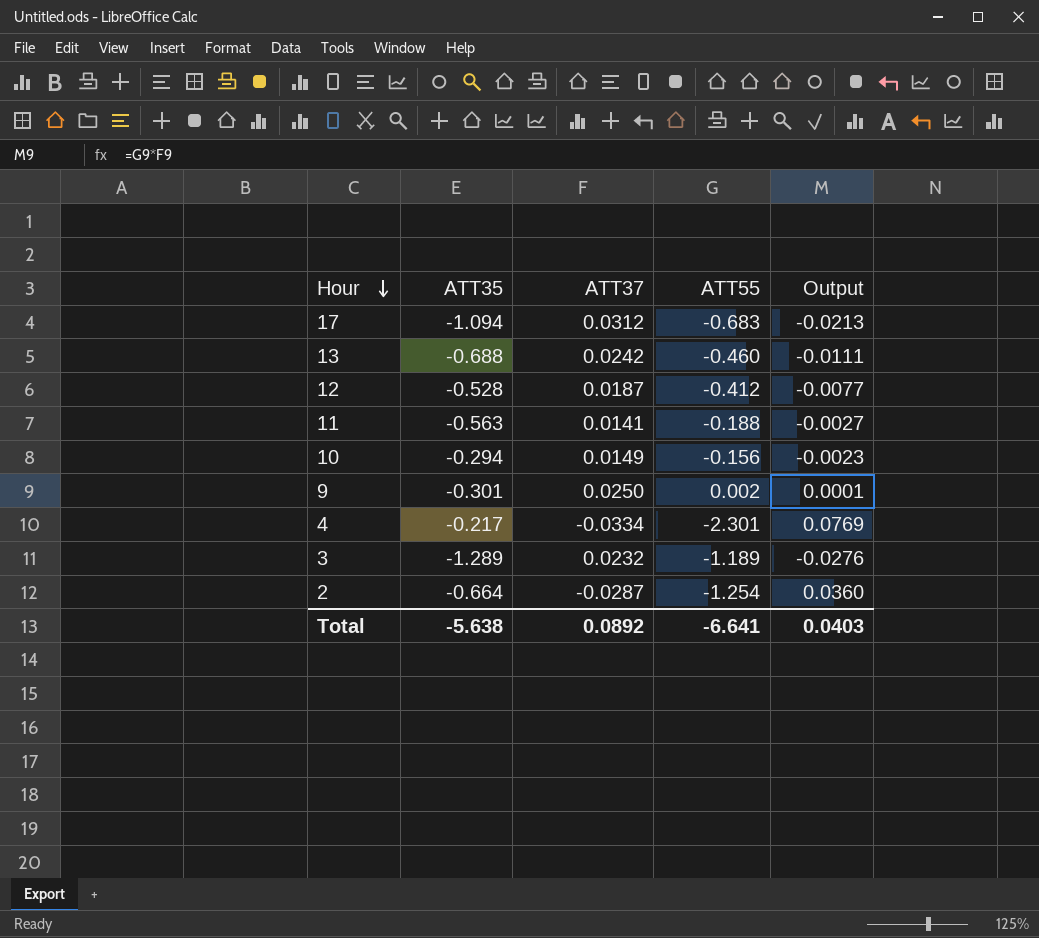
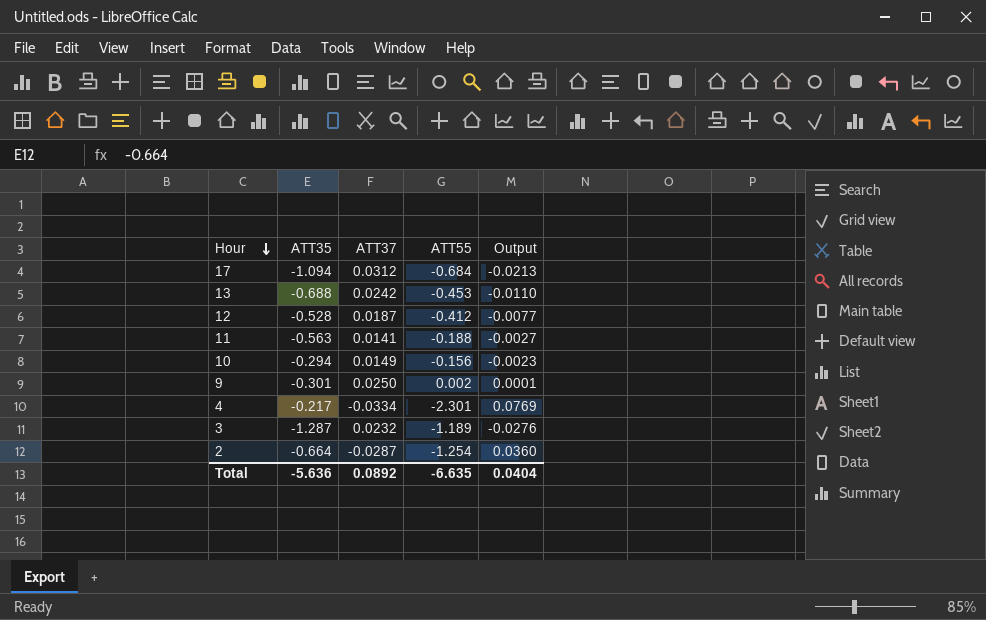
17 | ATT55: -0.683 -> -0.684
13 | ATT55: -0.460 -> -0.453
13 | Output: -0.0111 -> -0.0110
3 | ATT35: -1.289 -> -1.287
Total | ATT35: -5.638 -> -5.636
Total | ATT55: -6.641 -> -6.635
Total | Output: 0.0403 -> 0.0404

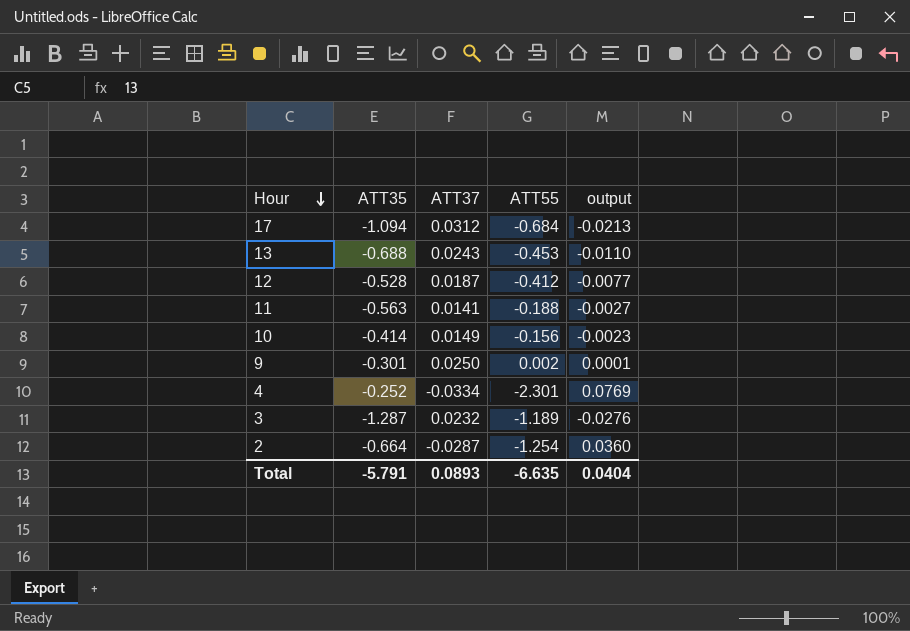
column name: Output -> output
13 | ATT37: 0.0242 -> 0.0243
10 | ATT35: -0.294 -> -0.414
4 | ATT35: -0.217 -> -0.252
Total | ATT35: -5.636 -> -5.791
Total | ATT37: 0.0892 -> 0.0893

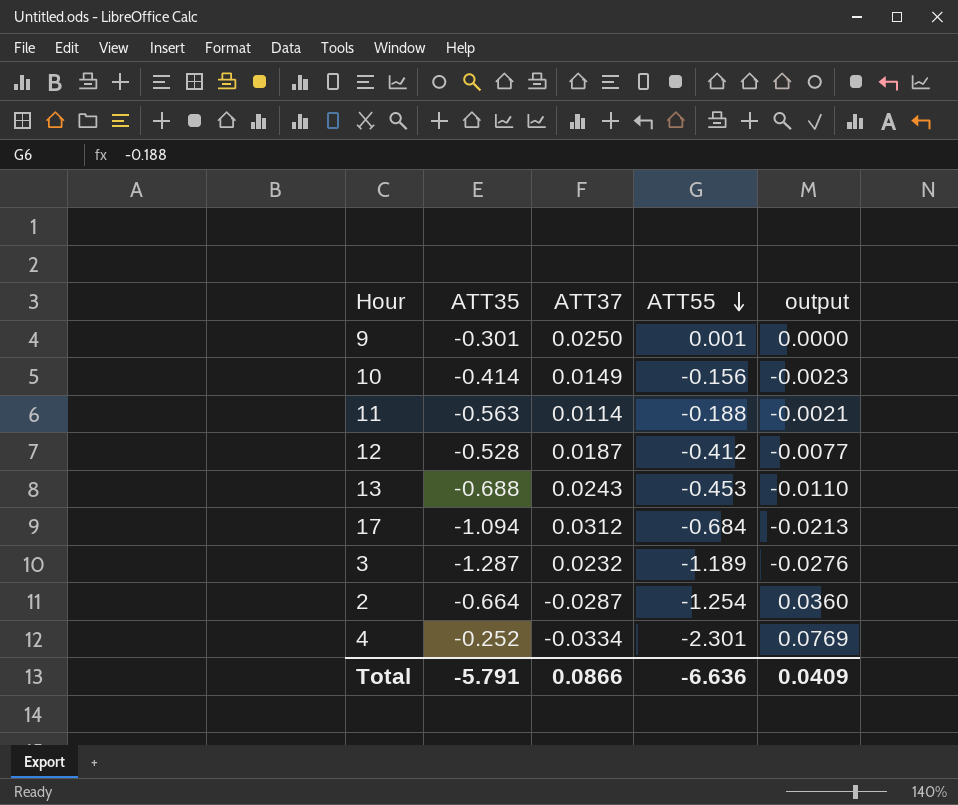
row order: Hour descending -> ATT55 descending
9 | ATT55: 0.002 -> 0.001
9 | output: 0.0001 -> 0.0000
11 | ATT37: 0.0141 -> 0.0114
11 | output: -0.0027 -> -0.0021
Total | ATT37: 0.0893 -> 0.0866
Total | ATT55: -6.635 -> -6.636
Total | output: 0.0404 -> 0.0409

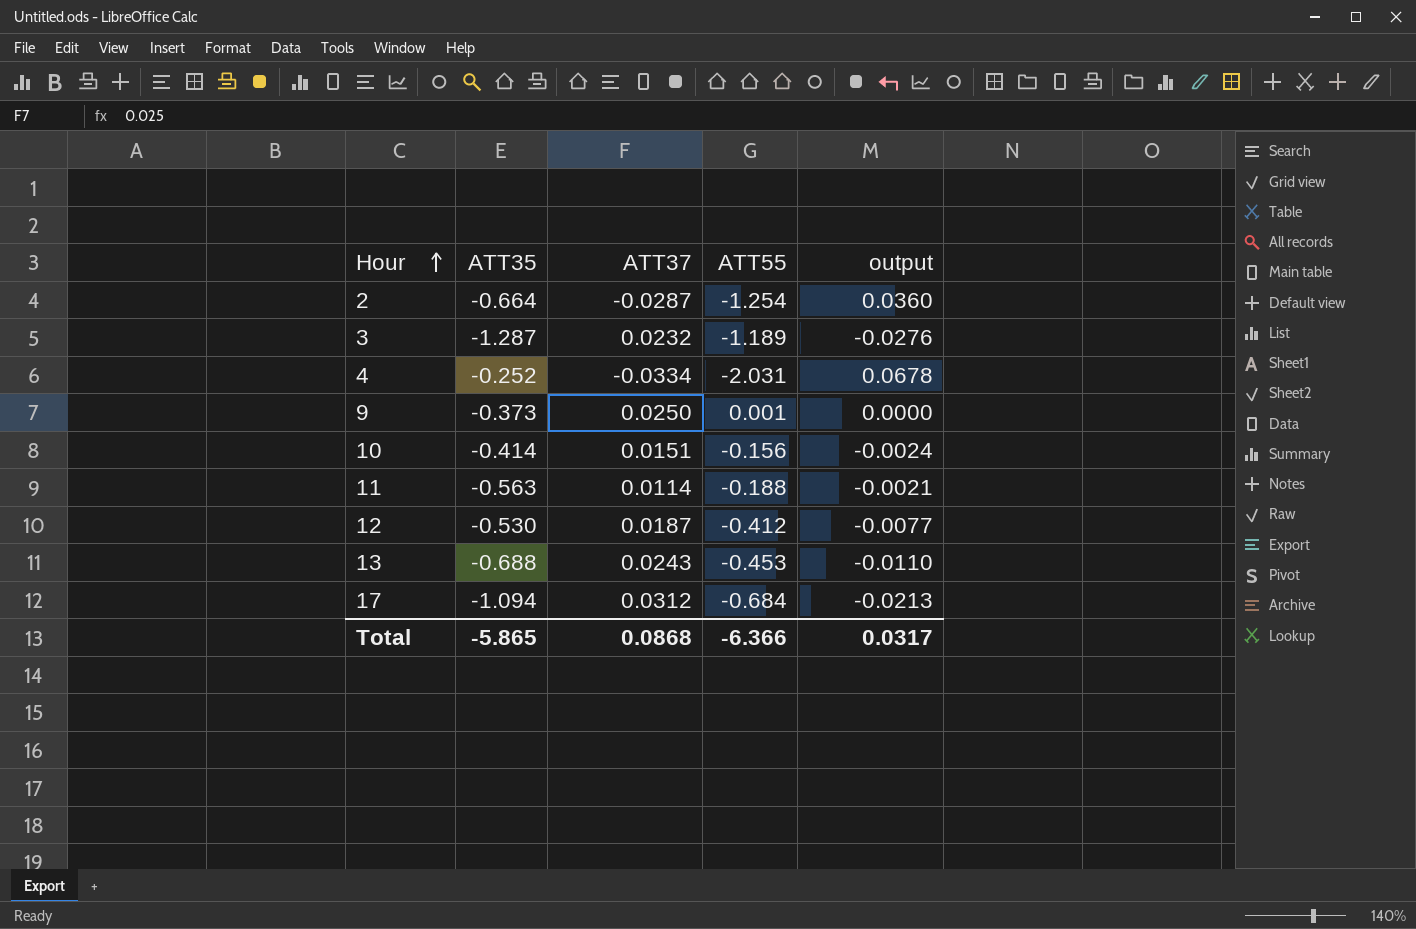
row order: ATT55 descending -> Hour ascending
4 | ATT55: -2.301 -> -2.031
4 | output: 0.0769 -> 0.0678
9 | ATT35: -0.301 -> -0.373
10 | ATT37: 0.0149 -> 0.0151
10 | output: -0.0023 -> -0.0024
12 | ATT35: -0.528 -> -0.530
Total | ATT35: -5.791 -> -5.865
Total | ATT37: 0.0866 -> 0.0868
Total | ATT55: -6.636 -> -6.366
Total | output: 0.0409 -> 0.0317

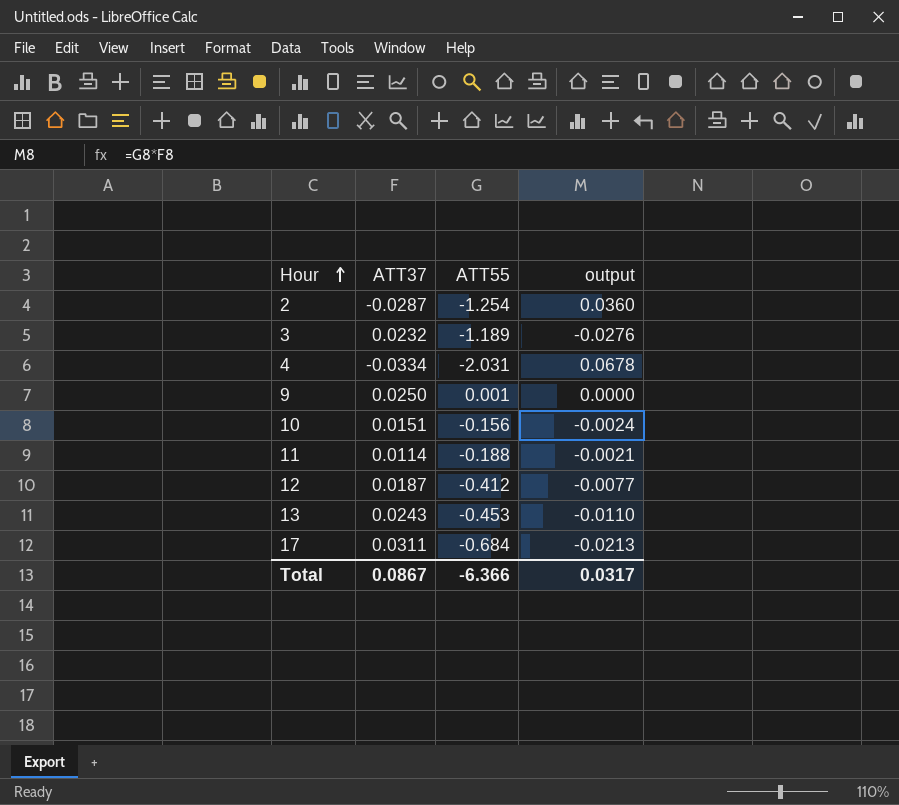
column ATT35 | position: 2 -> none
17 | ATT37: 0.0312 -> 0.0311
Total | ATT37: 0.0868 -> 0.0867

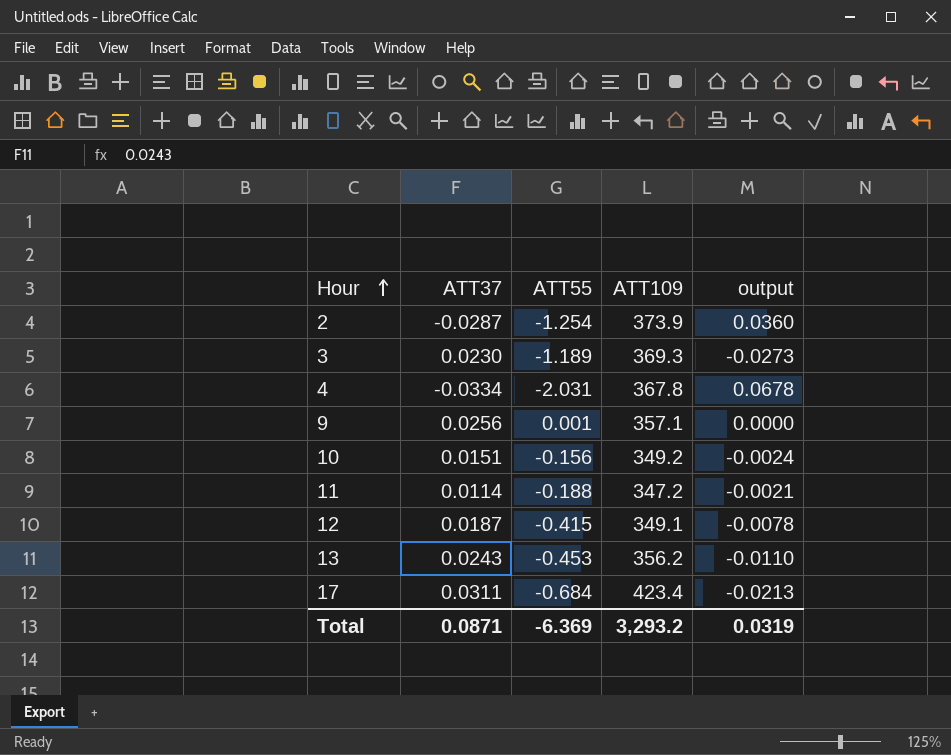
column ATT109 | position: none -> 4
3 | ATT37: 0.0232 -> 0.0230
3 | output: -0.0276 -> -0.0273
9 | ATT37: 0.0250 -> 0.0256
12 | ATT55: -0.412 -> -0.415
12 | output: -0.0077 -> -0.0078
Total | ATT37: 0.0867 -> 0.0871
Total | ATT55: -6.366 -> -6.369
Total | output: 0.0317 -> 0.0319

